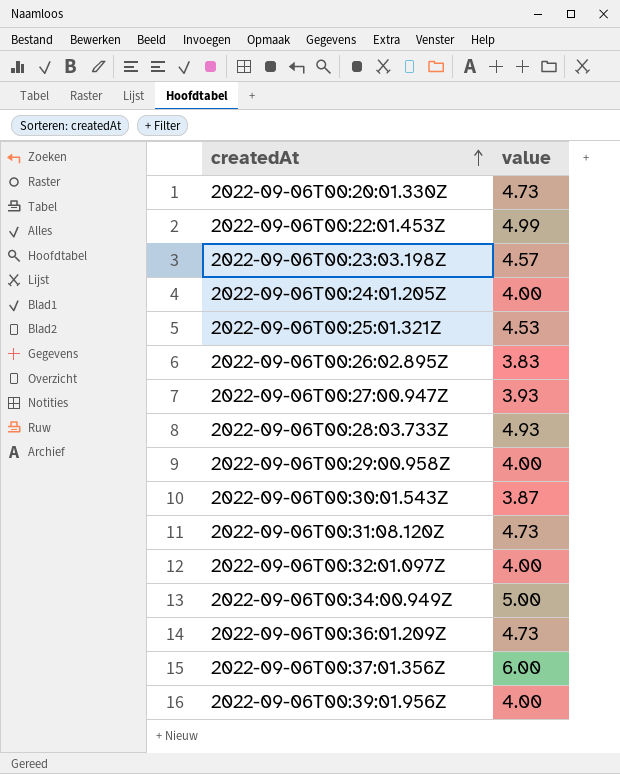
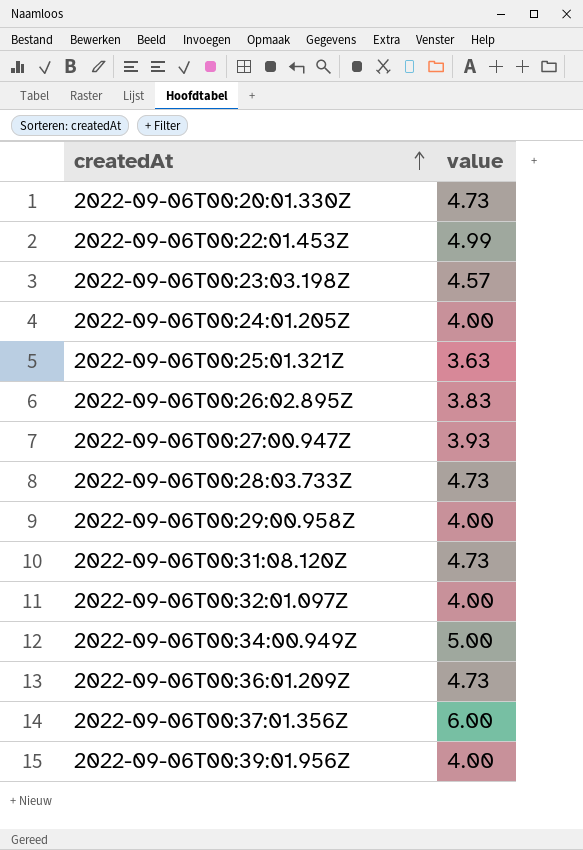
row 2022-09-06T00:30:01.543Z: 3.87 -> none
2022-09-06T00:25:01.321Z | value: 4.53 -> 3.63
2022-09-06T00:28:03.733Z | value: 4.93 -> 4.73

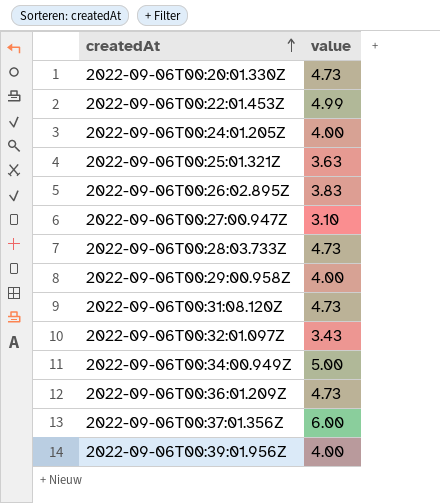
row 2022-09-06T00:23:03.198Z: 4.57 -> none
2022-09-06T00:27:00.947Z | value: 3.93 -> 3.10
2022-09-06T00:32:01.097Z | value: 4.00 -> 3.43

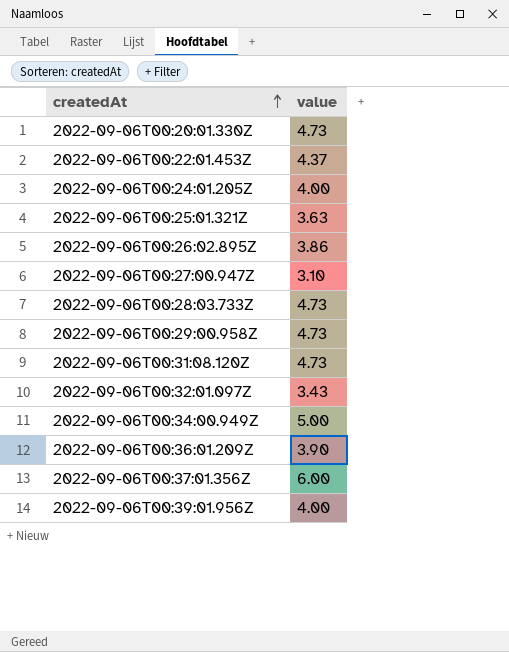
2022-09-06T00:22:01.453Z | value: 4.99 -> 4.37
2022-09-06T00:26:02.895Z | value: 3.83 -> 3.86
2022-09-06T00:29:00.958Z | value: 4.00 -> 4.73
2022-09-06T00:36:01.209Z | value: 4.73 -> 3.90

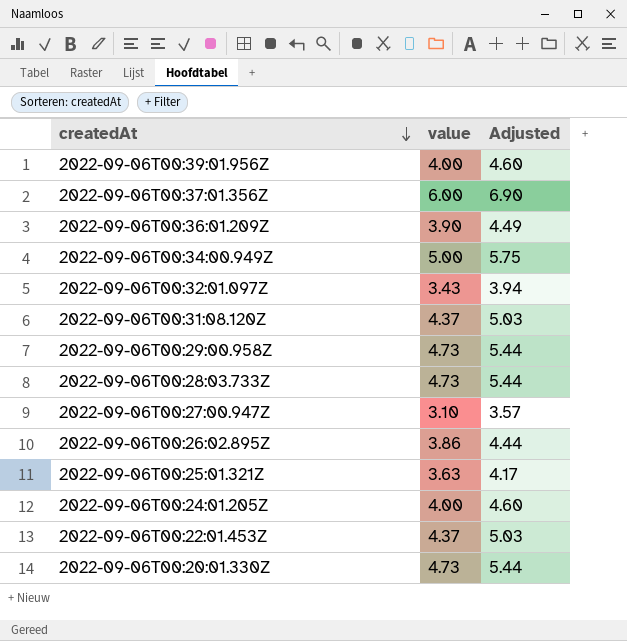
row order: createdAt ascending -> createdAt descending
column Adjusted | formula: none -> [value] * 1.15
2022-09-06T00:31:08.120Z | value: 4.73 -> 4.37

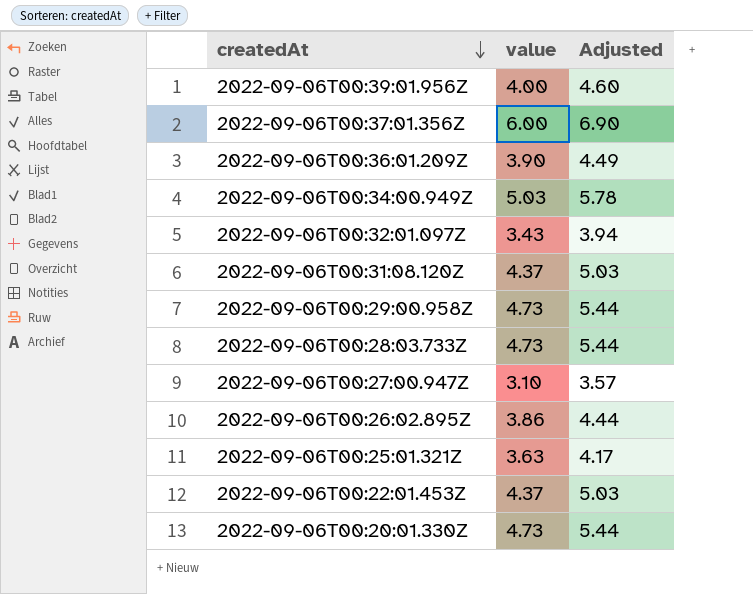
row 2022-09-06T00:24:01.205Z: 4.00 | 4.60 -> none
2022-09-06T00:34:00.949Z | value: 5.00 -> 5.03
2022-09-06T00:34:00.949Z | Adjusted: 5.75 -> 5.78

